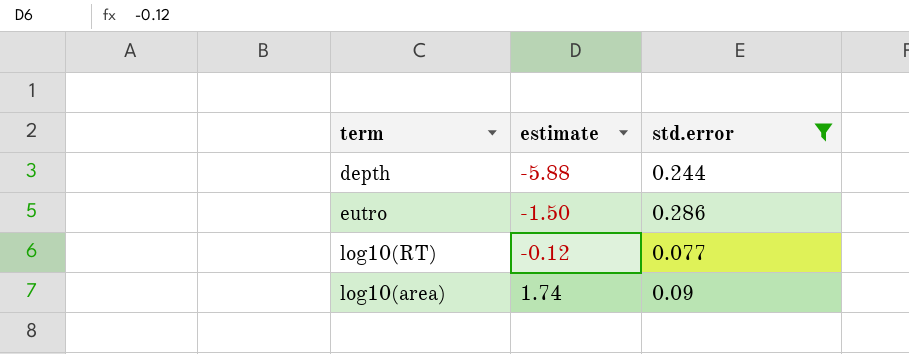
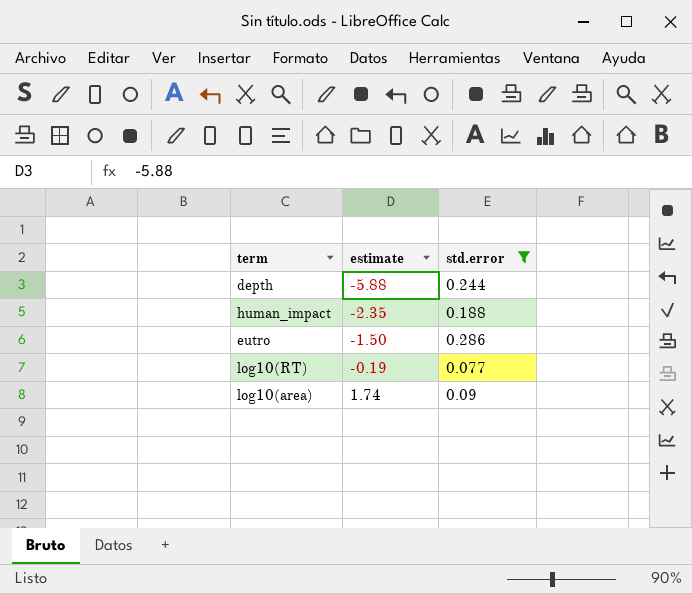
row human_impact: none -> -2.35 | 0.188
log10(RT) | estimate: -0.12 -> -0.19

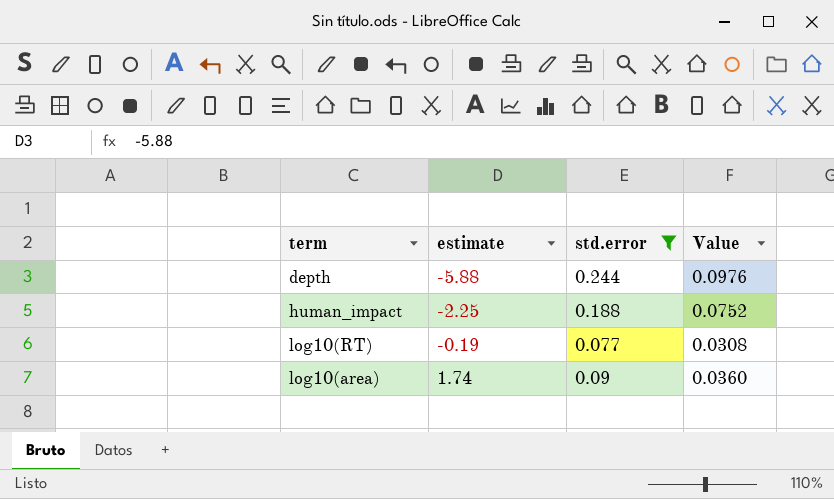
column Value | formula: none -> [std.error] * 0.4
row eutro: -1.50 | 0.286 -> none
human_impact | estimate: -2.35 -> -2.25

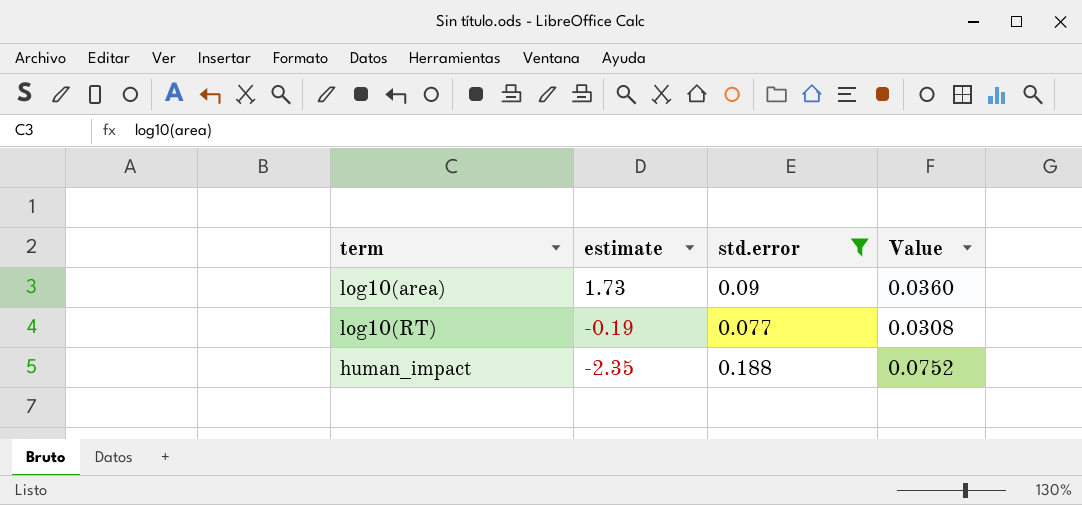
row order: estimate ascending -> estimate descending
row depth: -5.88 | 0.244 | 0.0976 -> none
log10(area) | estimate: 1.74 -> 1.73
human_impact | estimate: -2.25 -> -2.35

